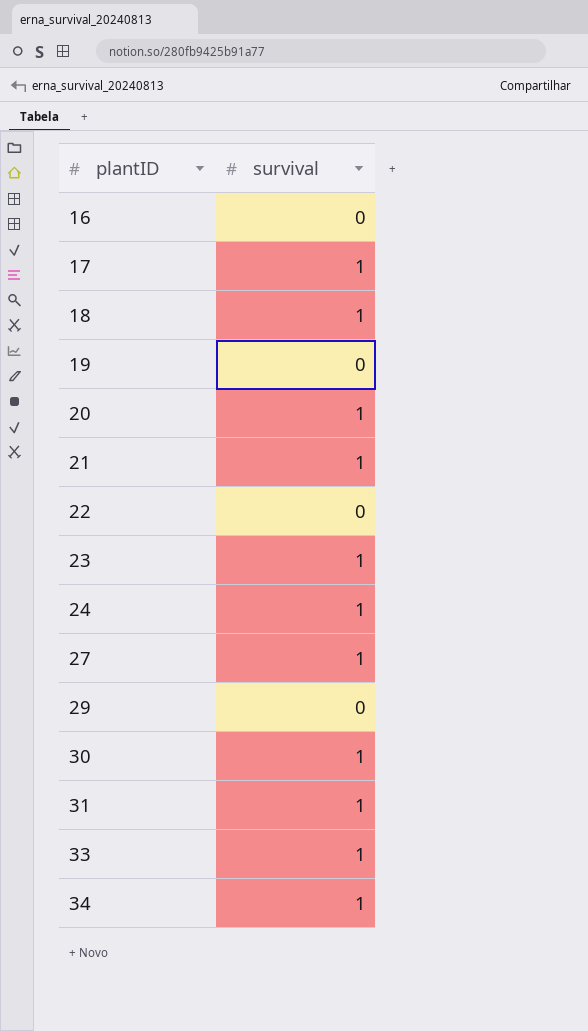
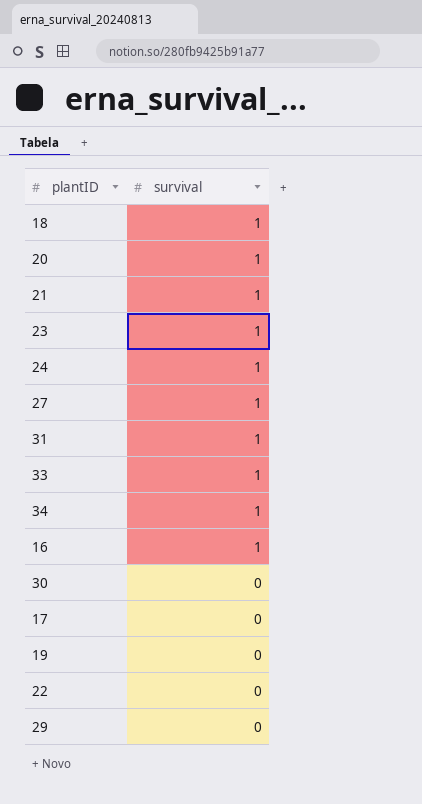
row order: plantID ascending -> survival descending
16 | survival: 0 -> 1
30 | survival: 1 -> 0
17 | survival: 1 -> 0

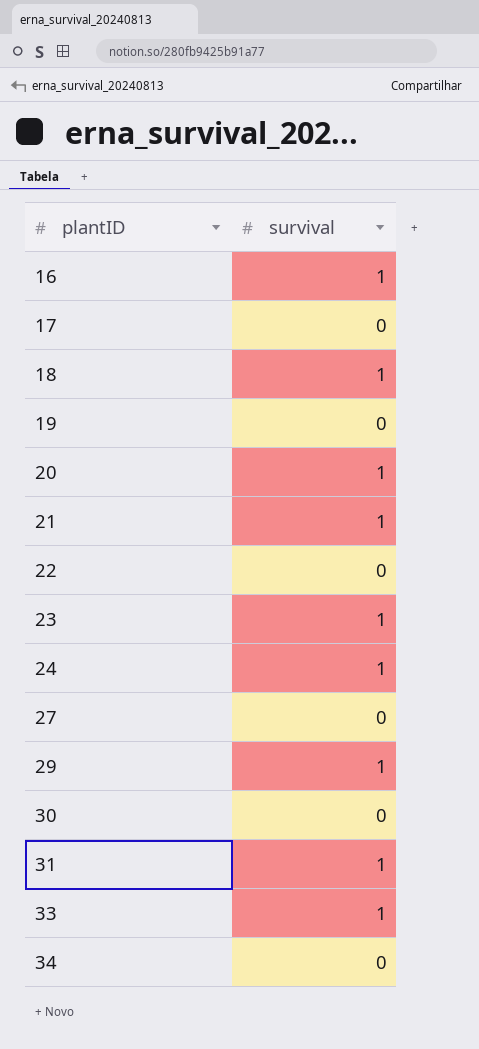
row order: survival descending -> plantID ascending
27 | survival: 1 -> 0
29 | survival: 0 -> 1
34 | survival: 1 -> 0

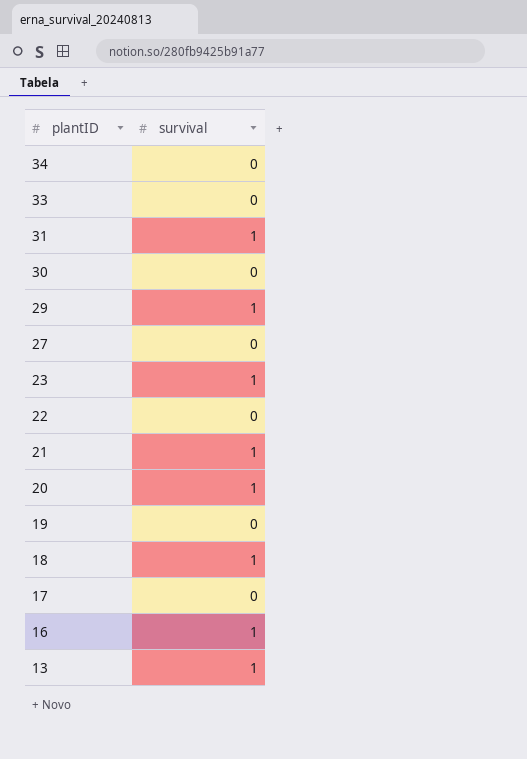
row order: plantID ascending -> plantID descending
row 24: 1 -> none
33 | survival: 1 -> 0
row 13: none -> 1

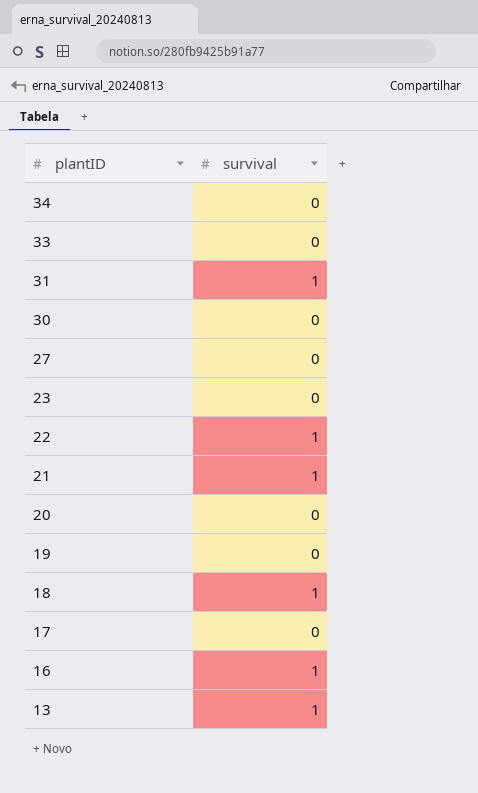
row 29: 1 -> none
23 | survival: 1 -> 0
22 | survival: 0 -> 1
20 | survival: 1 -> 0

